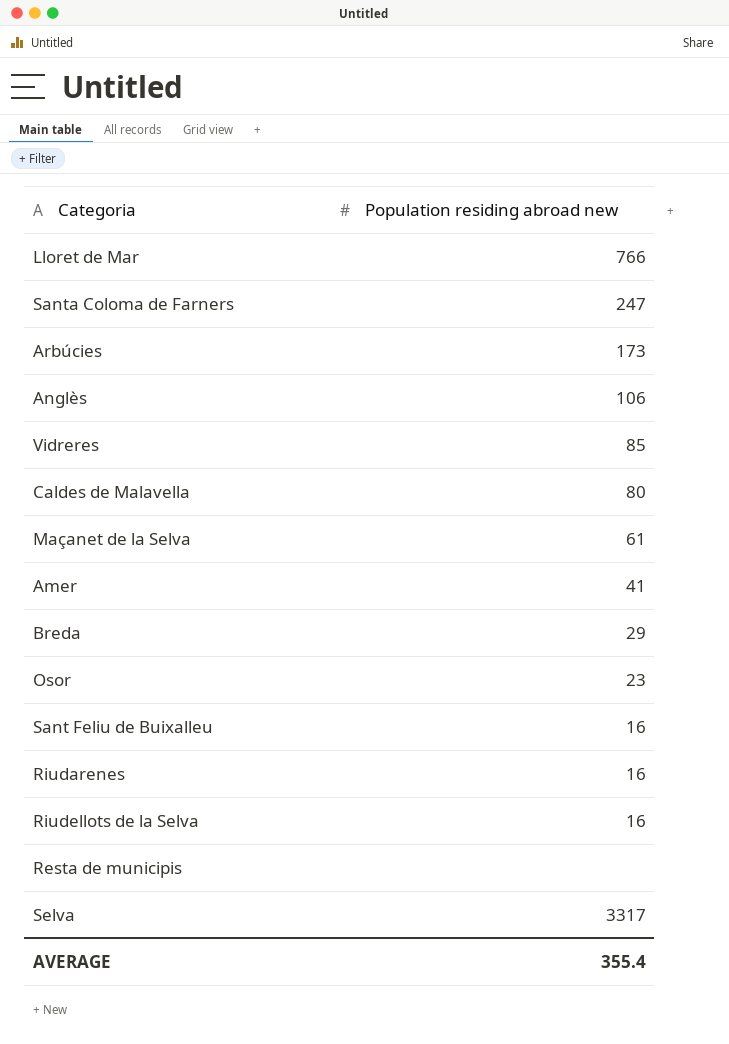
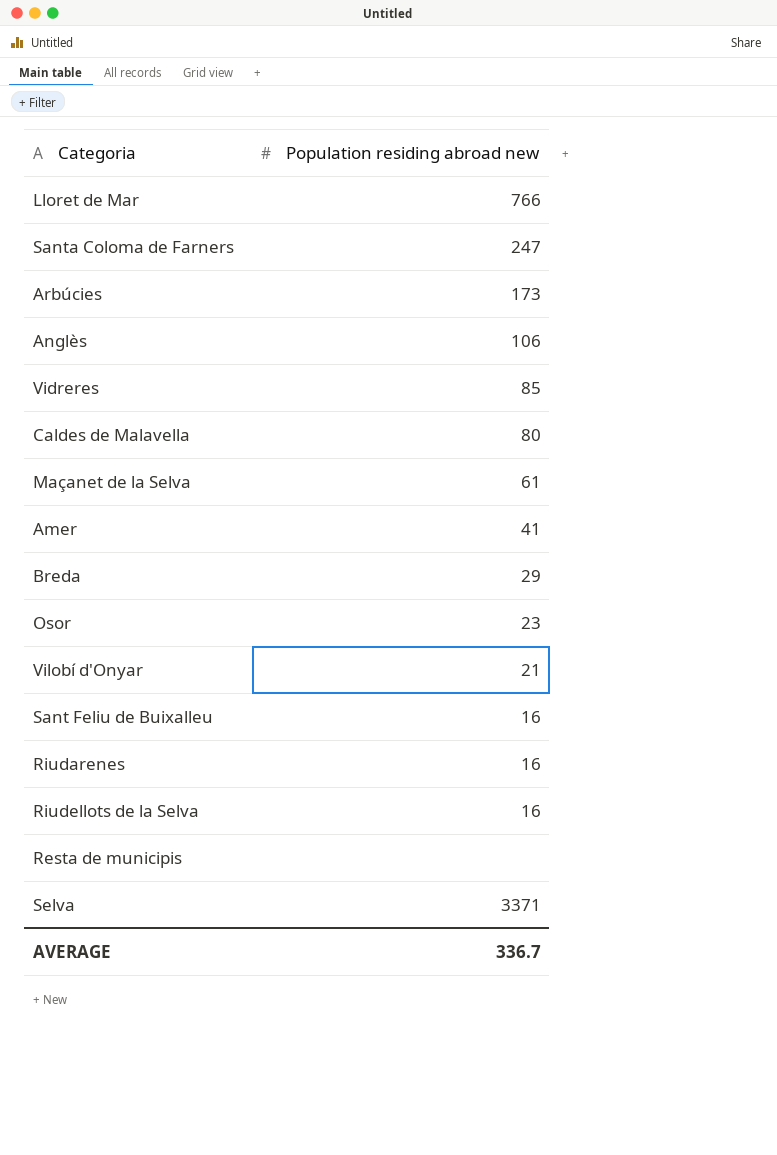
row Vilobí d'Onyar: none -> 21
Selva | Population residing abroad new: 3317 -> 3371
AVERAGE | Population residing abroad new: 355.4 -> 336.7

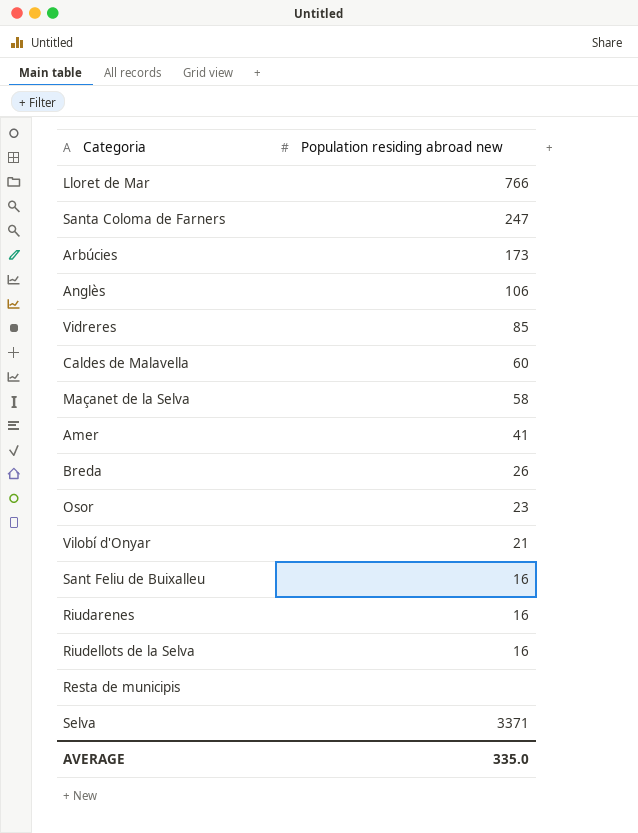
Caldes de Malavella | Population residing abroad new: 80 -> 60
Maçanet de la Selva | Population residing abroad new: 61 -> 58
Breda | Population residing abroad new: 29 -> 26
AVERAGE | Population residing abroad new: 336.7 -> 335.0

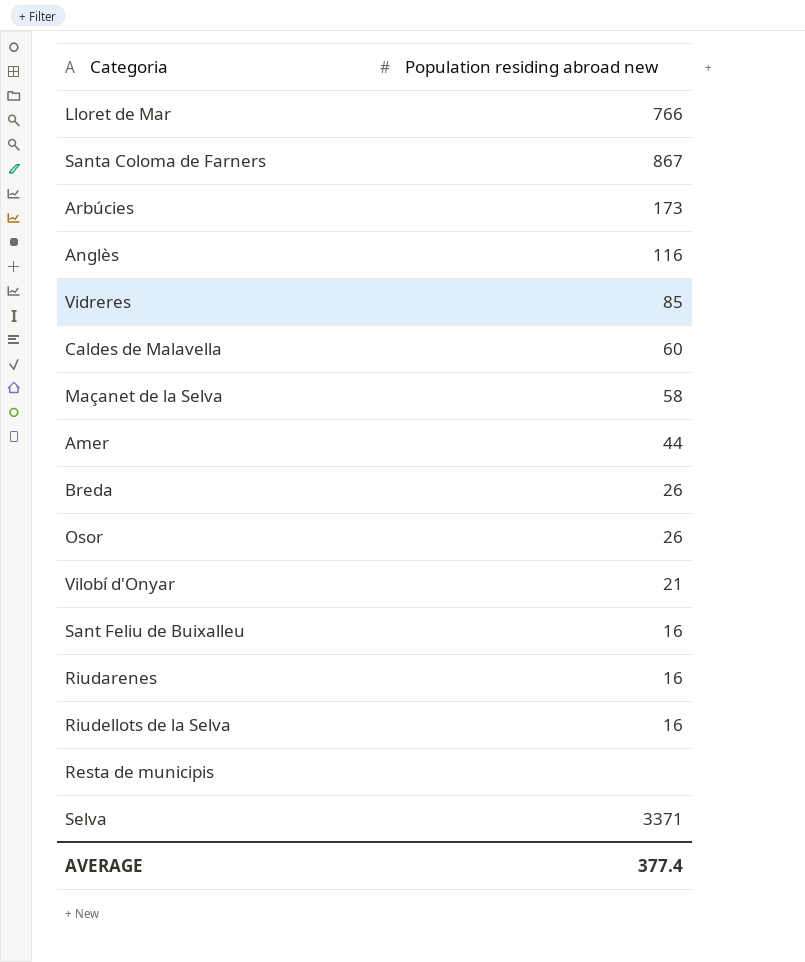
Santa Coloma de Farners | Population residing abroad new: 247 -> 867
Anglès | Population residing abroad new: 106 -> 116
Amer | Population residing abroad new: 41 -> 44
Osor | Population residing abroad new: 23 -> 26
AVERAGE | Population residing abroad new: 335.0 -> 377.4

